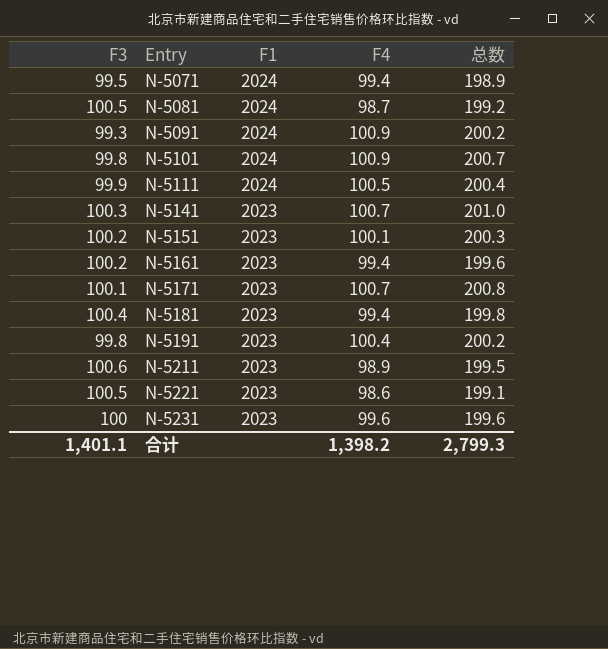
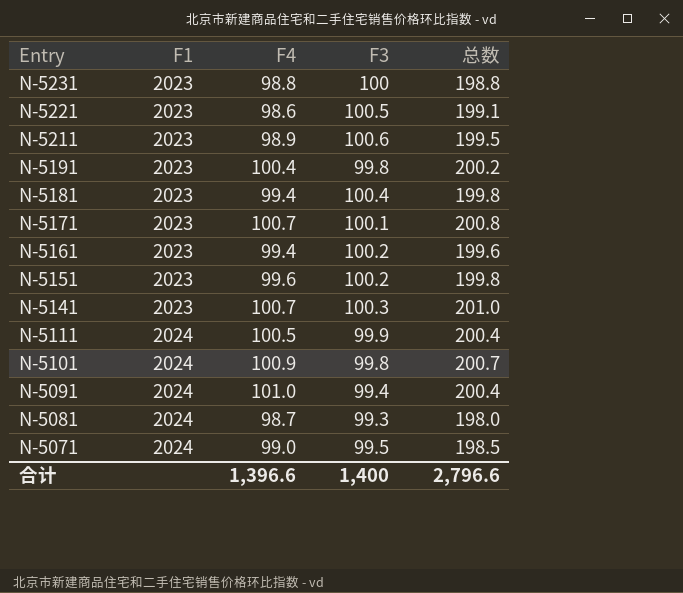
row order: Entry ascending -> Entry descending
column F3 | position: 1 -> 4
N-5231 | F4: 99.6 -> 98.8
N-5231 | 总数: 199.6 -> 198.8
N-5151 | F4: 100.1 -> 99.6
N-5151 | 总数: 200.3 -> 199.8
N-5091 | F4: 100.9 -> 101.0
N-5091 | F3: 99.3 -> 99.4
N-5091 | 总数: 200.2 -> 200.4
N-5081 | F3: 100.5 -> 99.3
N-5081 | 总数: 199.2 -> 198.0
N-5071 | F4: 99.4 -> 99.0
N-5071 | 总数: 198.9 -> 198.5
合计 | F4: 1,398.2 -> 1,396.6
合计 | F3: 1,401.1 -> 1,400
合计 | 总数: 2,799.3 -> 2,796.6

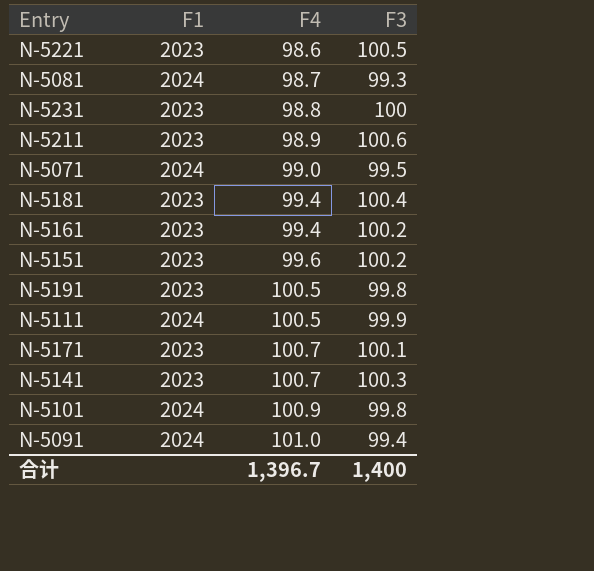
row order: Entry descending -> F4 ascending
column 总数 | formula: [F4] + [F3] -> none
N-5191 | F4: 100.4 -> 100.5
合计 | F4: 1,396.6 -> 1,396.7

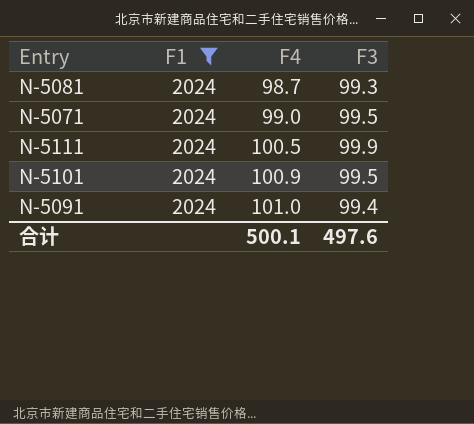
filter: none -> F1 = 2024
N-5101 | F3: 99.8 -> 99.5
合计 | F4: 1,396.7 -> 500.1
合计 | F3: 1,400 -> 497.6

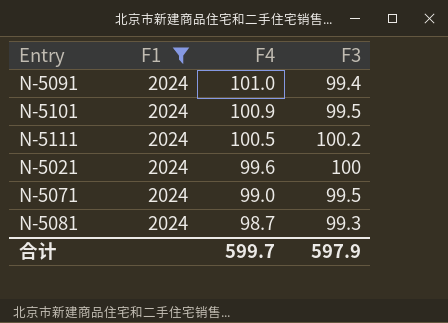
row order: F4 ascending -> F4 descending
N-5111 | F3: 99.9 -> 100.2
row N-5021: none -> 2024 | 99.6 | 100
合计 | F4: 500.1 -> 599.7
合计 | F3: 497.6 -> 597.9

